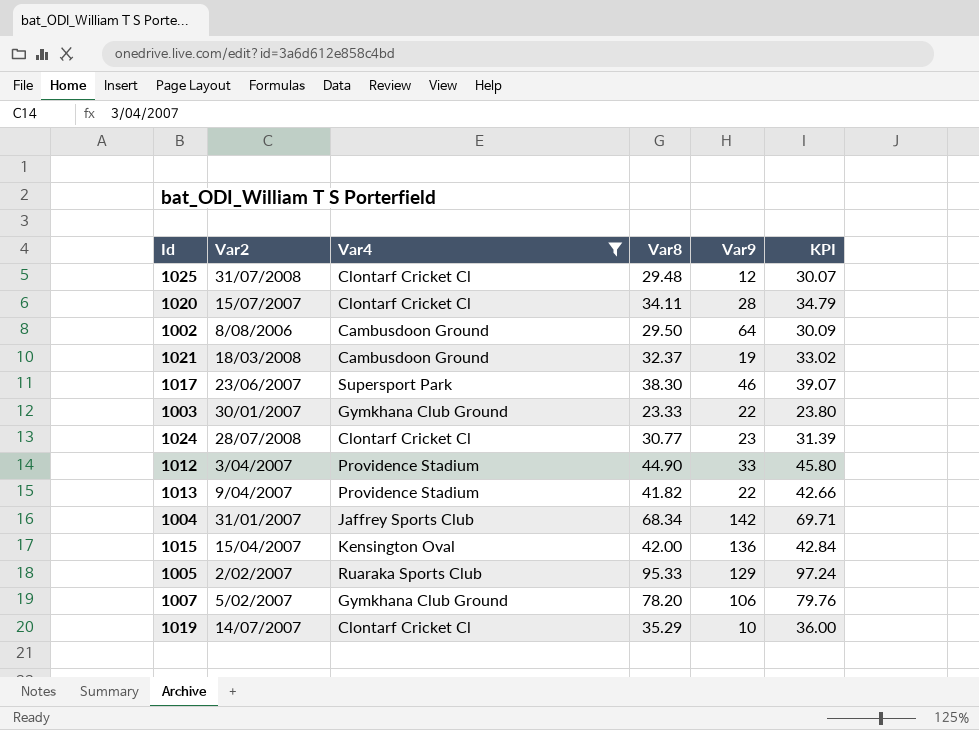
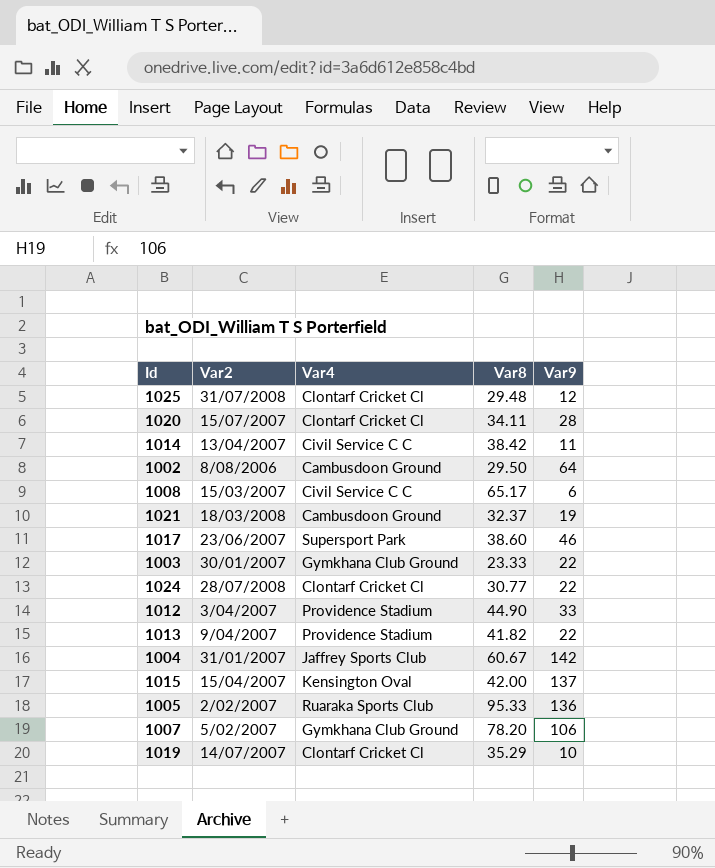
filter: Var4 != Civil Service C C -> none
column KPI | formula: [Var8] * 1.02 -> none
1017 | Var8: 38.30 -> 38.60
1024 | Var9: 23 -> 22
1004 | Var8: 68.34 -> 60.67
1015 | Var9: 136 -> 137
1005 | Var9: 129 -> 136

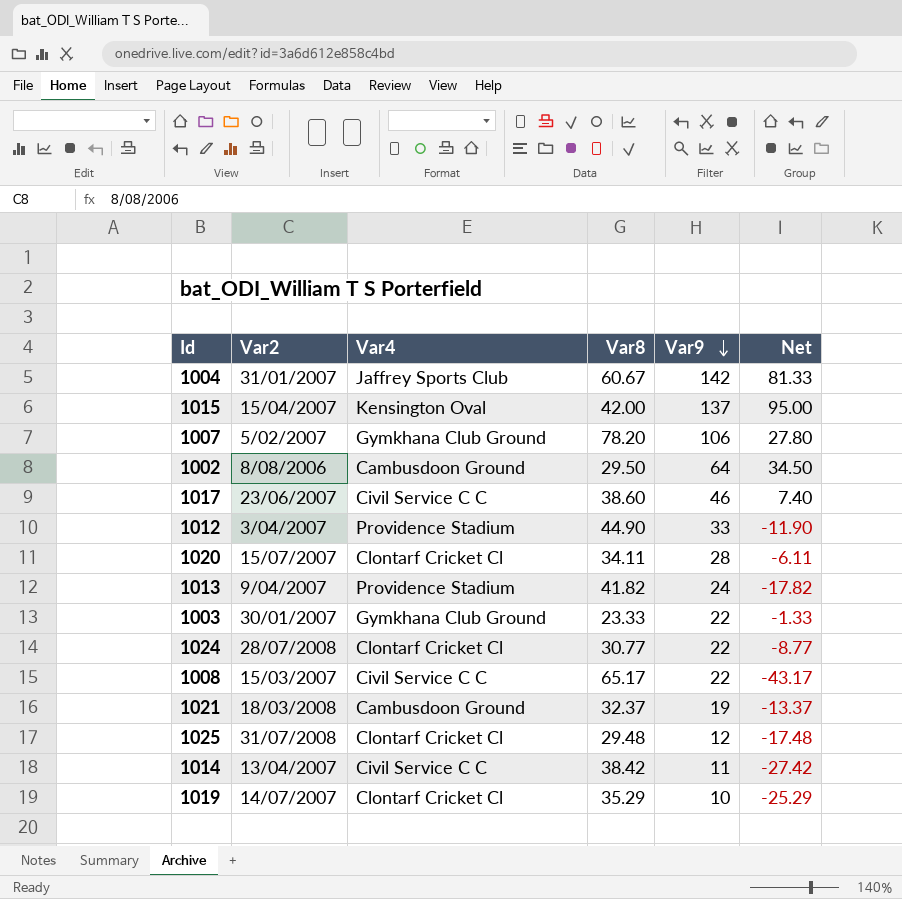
row order: none -> Var9 descending
column Net | formula: none -> [Var9] - [Var8]
row 1005: 2/02/2007 | Ruaraka Sports Club | 95.33 | 136 -> none
1017 | Var4: Supersport Park -> Civil Service C C
1013 | Var9: 22 -> 24
1008 | Var9: 6 -> 22

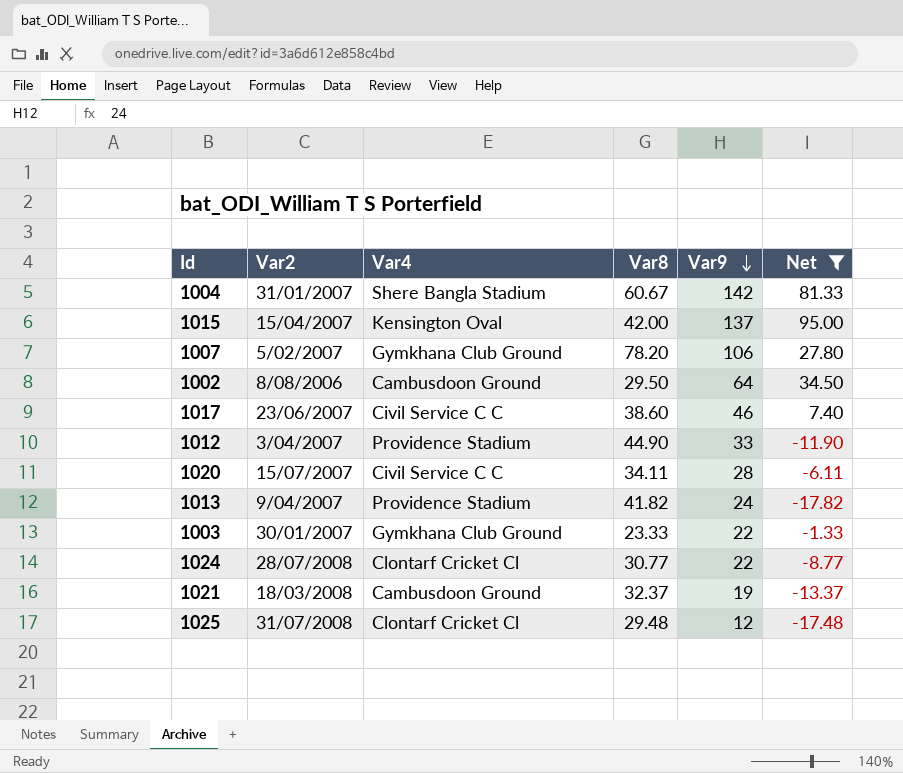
filter: none -> Net >= -17.82
1004 | Var4: Jaffrey Sports Club -> Shere Bangla Stadium
1020 | Var4: Clontarf Cricket Cl -> Civil Service C C

